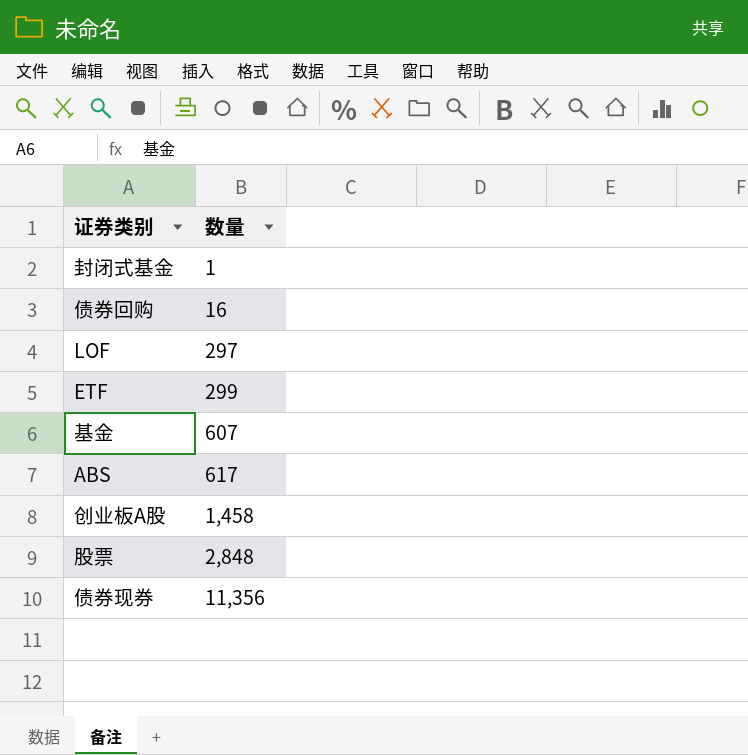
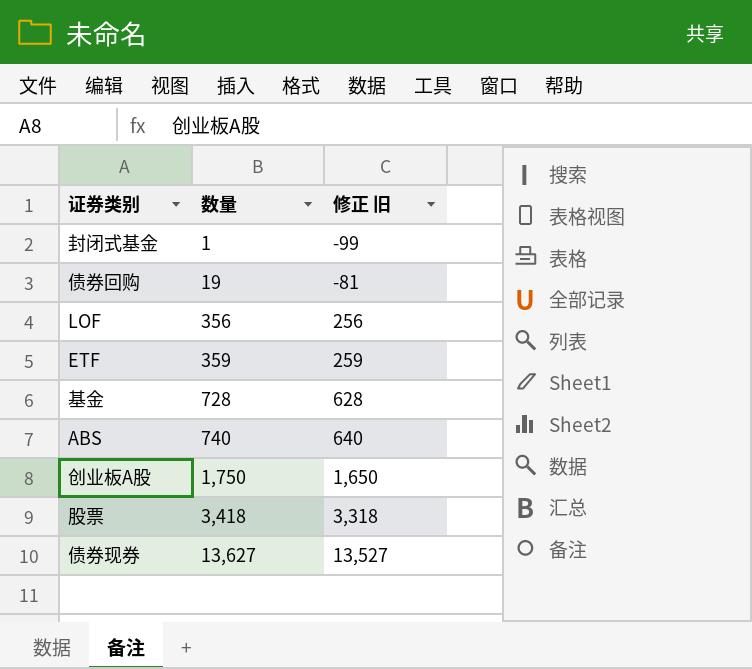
column 修正 旧 | formula: none -> [数量] - 100
债券回购 | 数量: 16 -> 19
LOF | 数量: 297 -> 356
ETF | 数量: 299 -> 359
基金 | 数量: 607 -> 728
ABS | 数量: 617 -> 740
创业板A股 | 数量: 1,458 -> 1,750
股票 | 数量: 2,848 -> 3,418
债券现券 | 数量: 11,356 -> 13,627

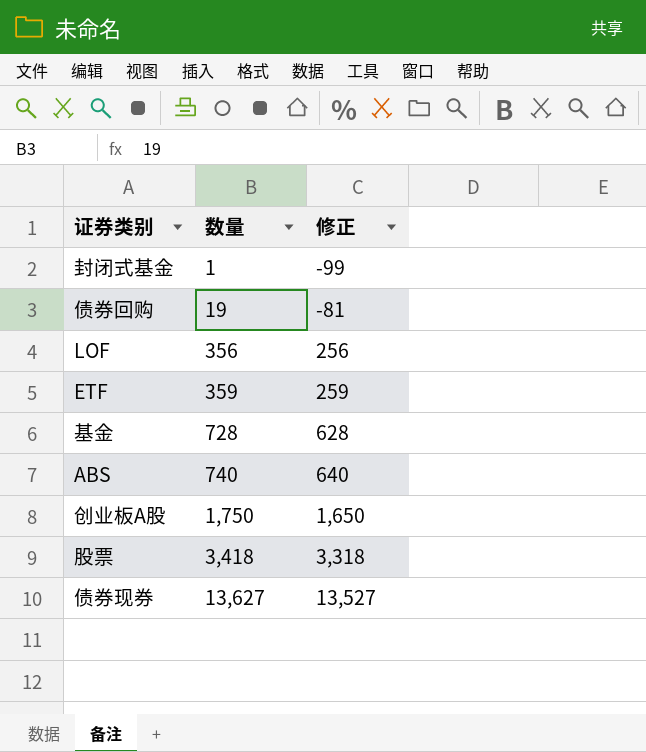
column name: 修正 旧 -> 修正

